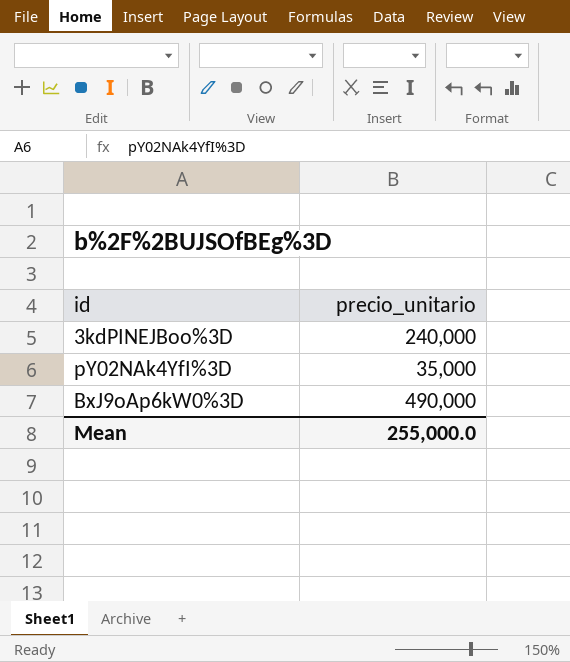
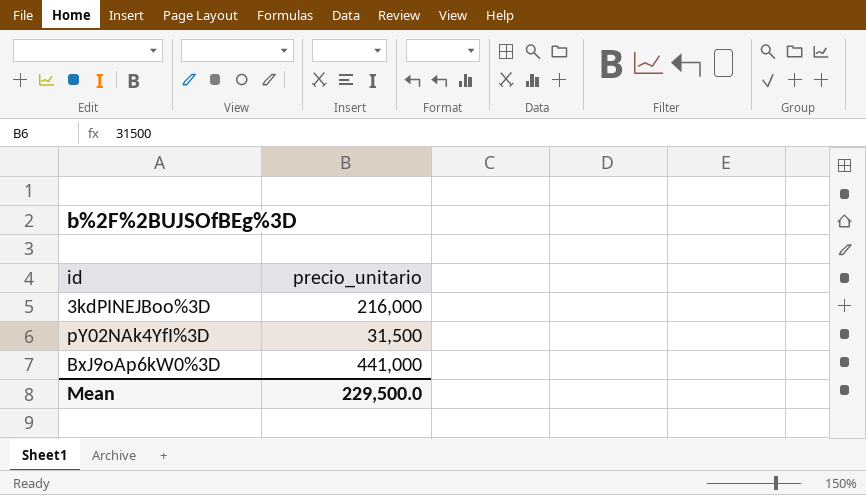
3kdPINEJBoo%3D | precio_unitario: 240,000 -> 216,000
pY02NAk4YfI%3D | precio_unitario: 35,000 -> 31,500
BxJ9oAp6kW0%3D | precio_unitario: 490,000 -> 441,000
Mean | precio_unitario: 255,000.0 -> 229,500.0

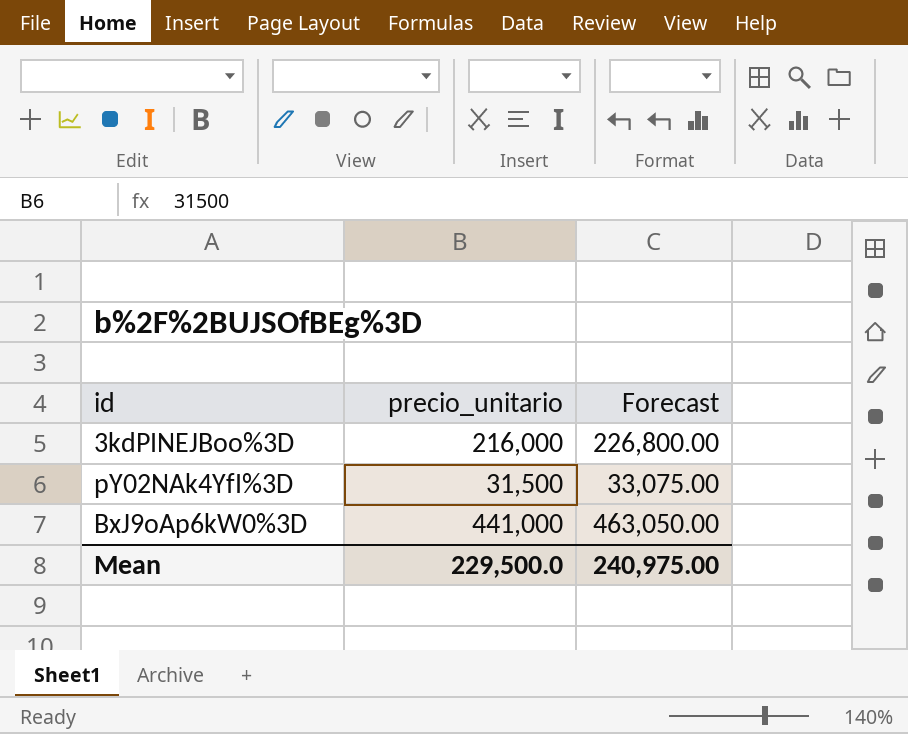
column Forecast | formula: none -> [precio_unitario] * 1.05

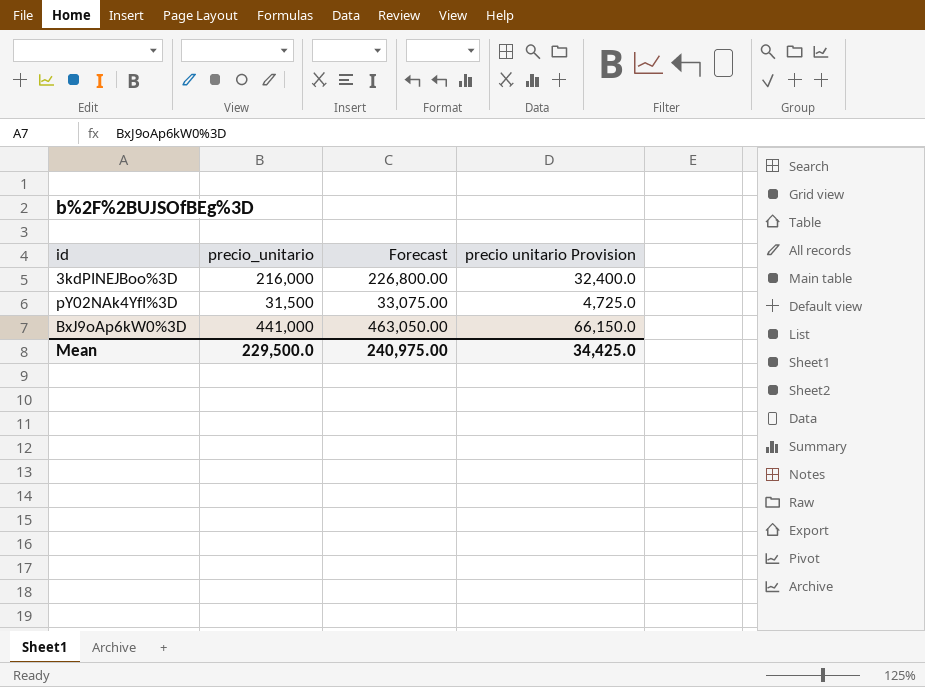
column precio unitario Provision | formula: none -> [precio_unitario] * 0.15

